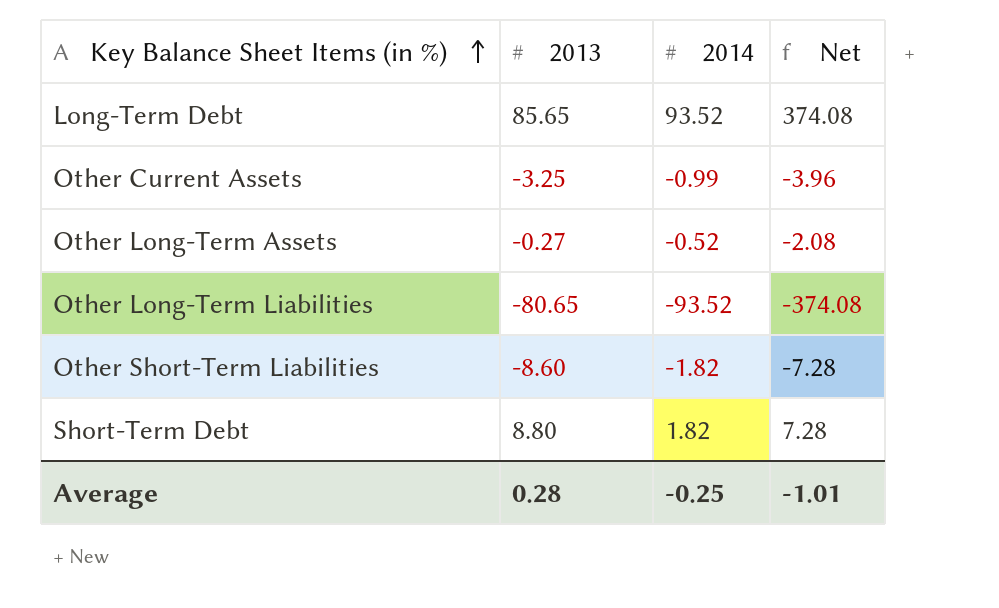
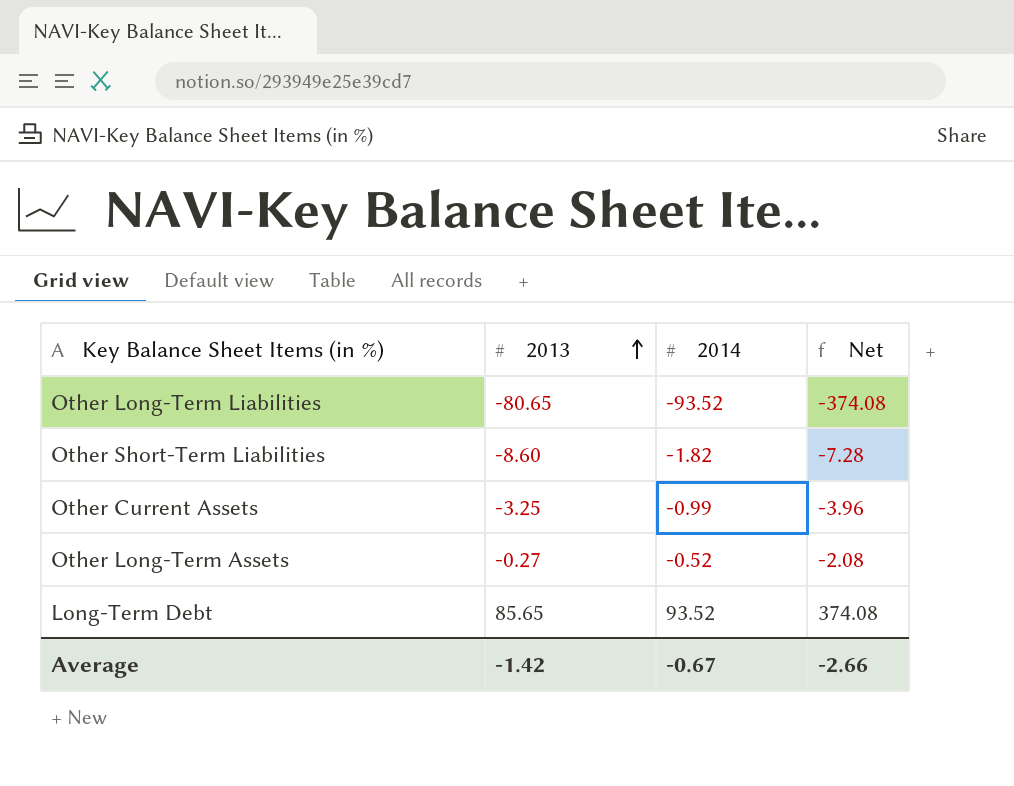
row order: Key Balance Sheet Items (in %) ascending -> 2013 ascending
row Short-Term Debt: 8.80 | 1.82 | 7.28 -> none
Average | 2013: 0.28 -> -1.42
Average | 2014: -0.25 -> -0.67
Average | Net: -1.01 -> -2.66

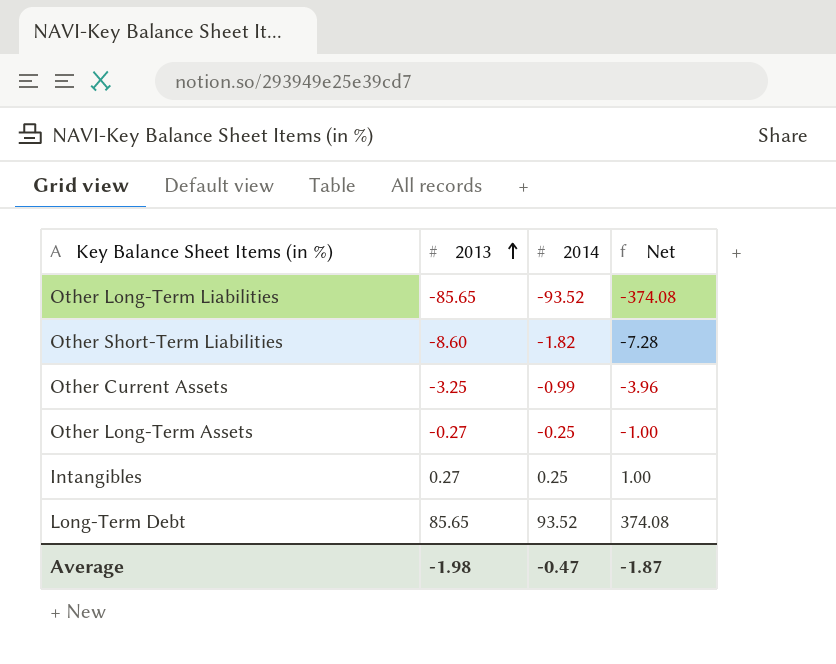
Other Long-Term Liabilities | 2013: -80.65 -> -85.65
Other Long-Term Assets | 2014: -0.52 -> -0.25
Other Long-Term Assets | Net: -2.08 -> -1.00
row Intangibles: none -> 0.27 | 0.25 | 1.00
Average | 2013: -1.42 -> -1.98
Average | 2014: -0.67 -> -0.47
Average | Net: -2.66 -> -1.87

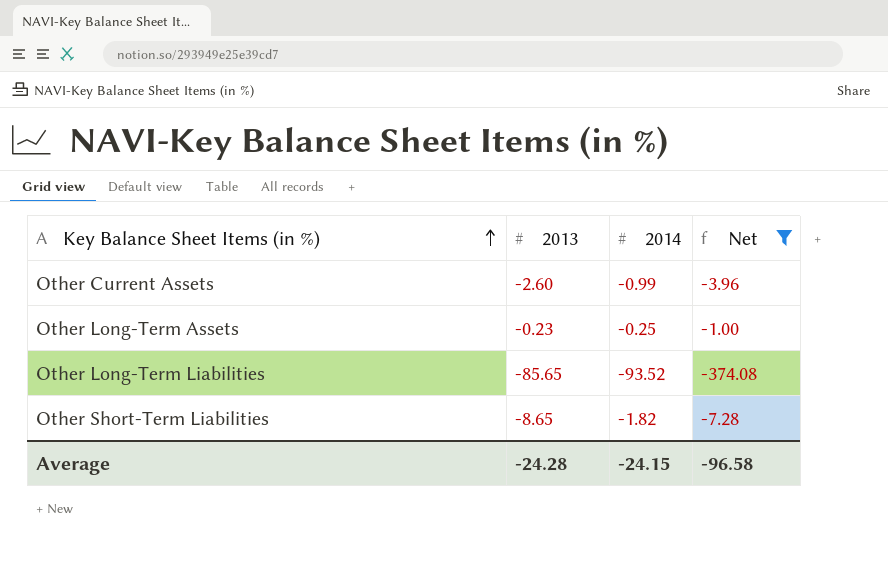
filter: none -> Net <= -1.00
row order: 2013 ascending -> Key Balance Sheet Items (in %) ascending
Other Current Assets | 2013: -3.25 -> -2.60
Other Long-Term Assets | 2013: -0.27 -> -0.23
Other Short-Term Liabilities | 2013: -8.60 -> -8.65
Average | 2013: -1.98 -> -24.28
Average | 2014: -0.47 -> -24.15
Average | Net: -1.87 -> -96.58

